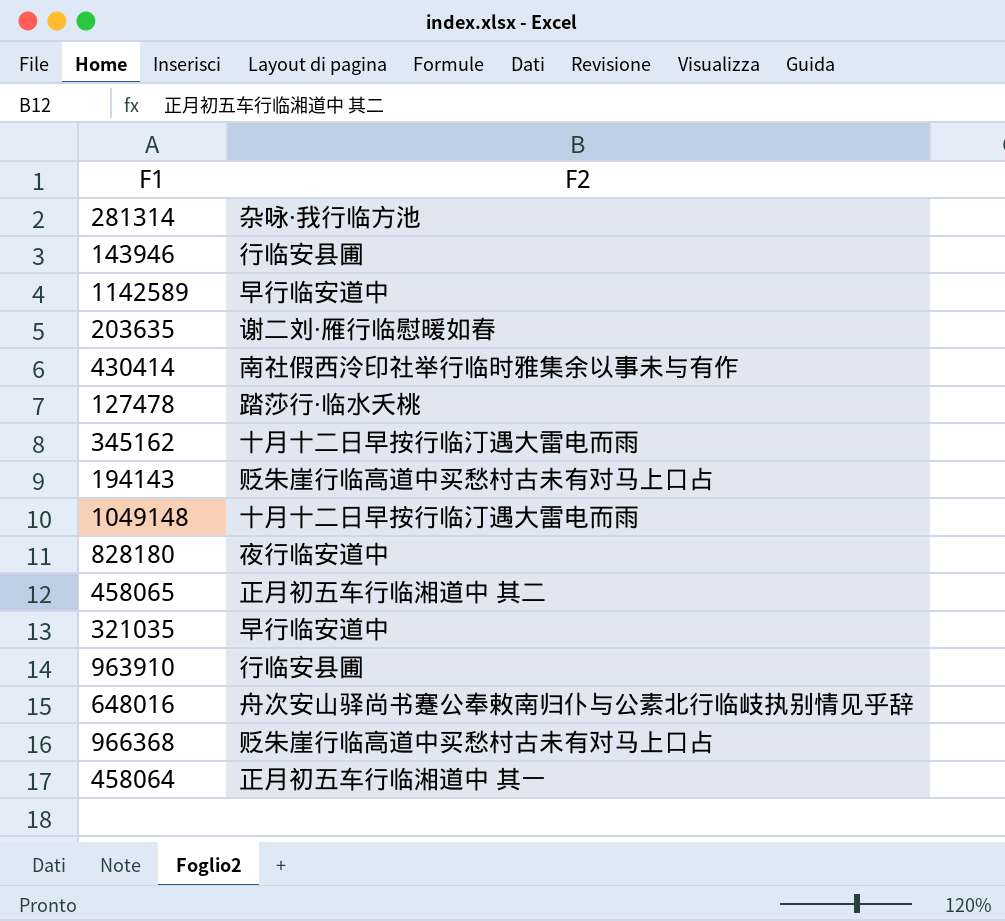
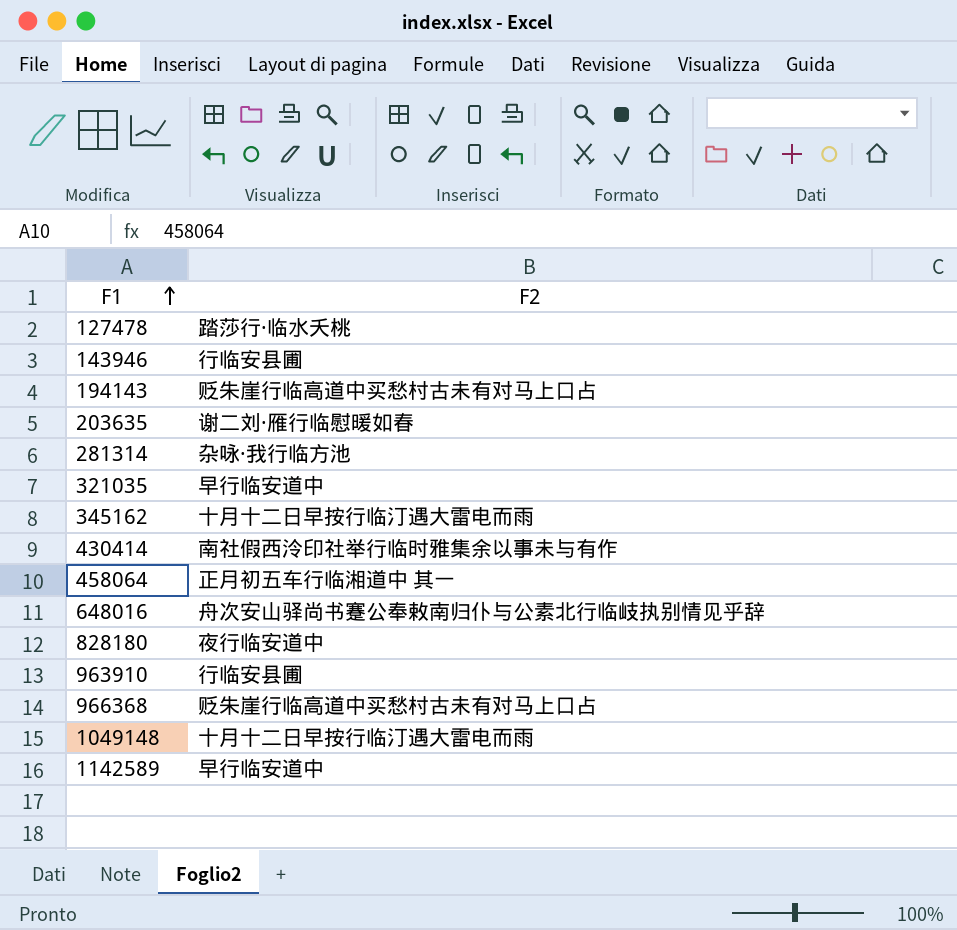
row order: none -> F1 ascending
row 458065: 正月初五车行临湘道中 其二 -> none

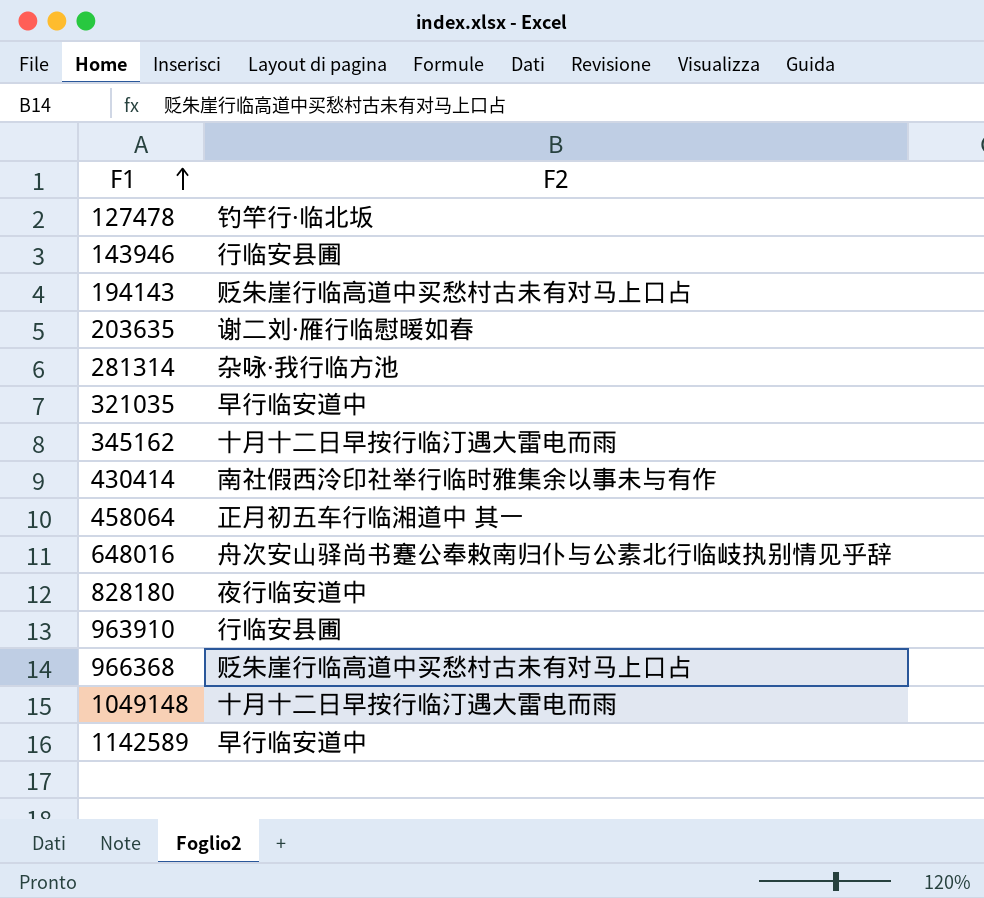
127478 | F2: 踏莎行·临水夭桃 -> 钓竿行·临北坂

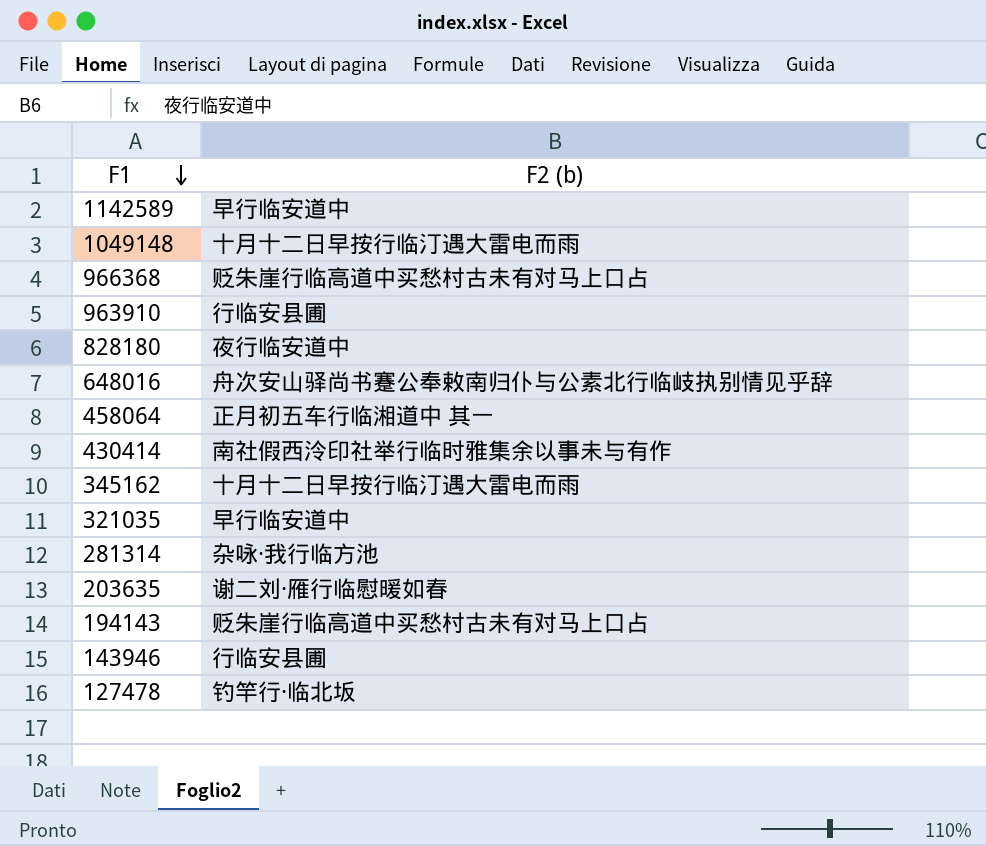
row order: F1 ascending -> F1 descending
column name: F2 -> F2 (b)

